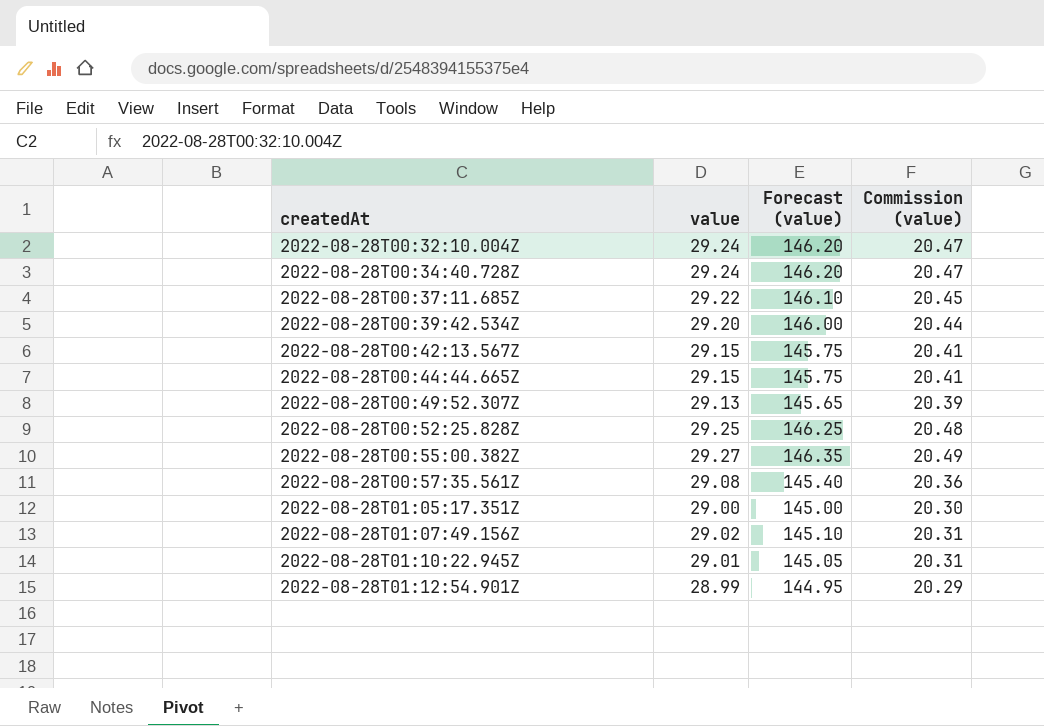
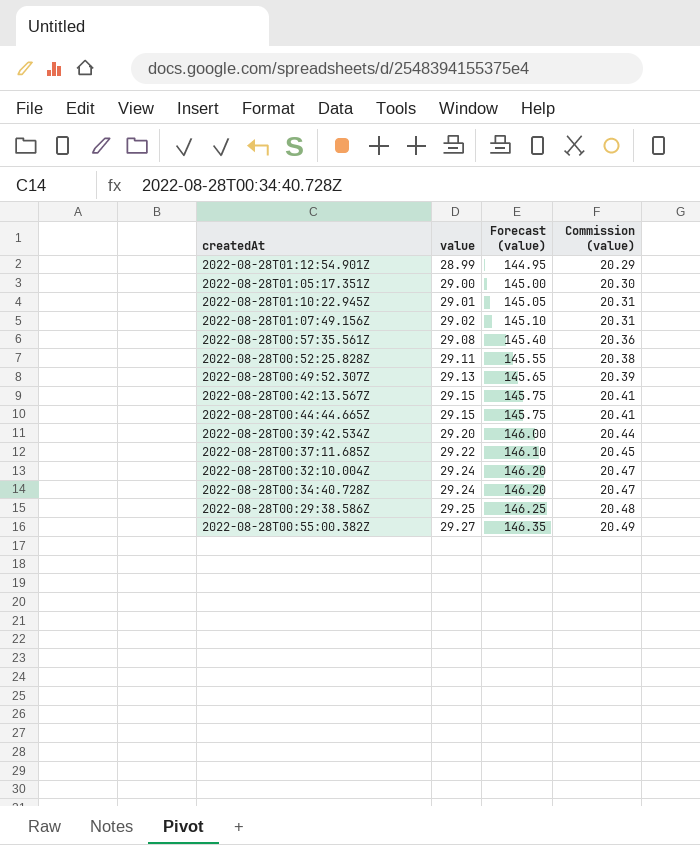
row order: createdAt ascending -> value ascending
2022-08-28T00:52:25.828Z | value: 29.25 -> 29.11
2022-08-28T00:52:25.828Z | Forecast (value): 146.25 -> 145.55
2022-08-28T00:52:25.828Z | Commission (value): 20.48 -> 20.38
row 2022-08-28T00:29:38.586Z: none -> 29.25 | 146.25 | 20.48

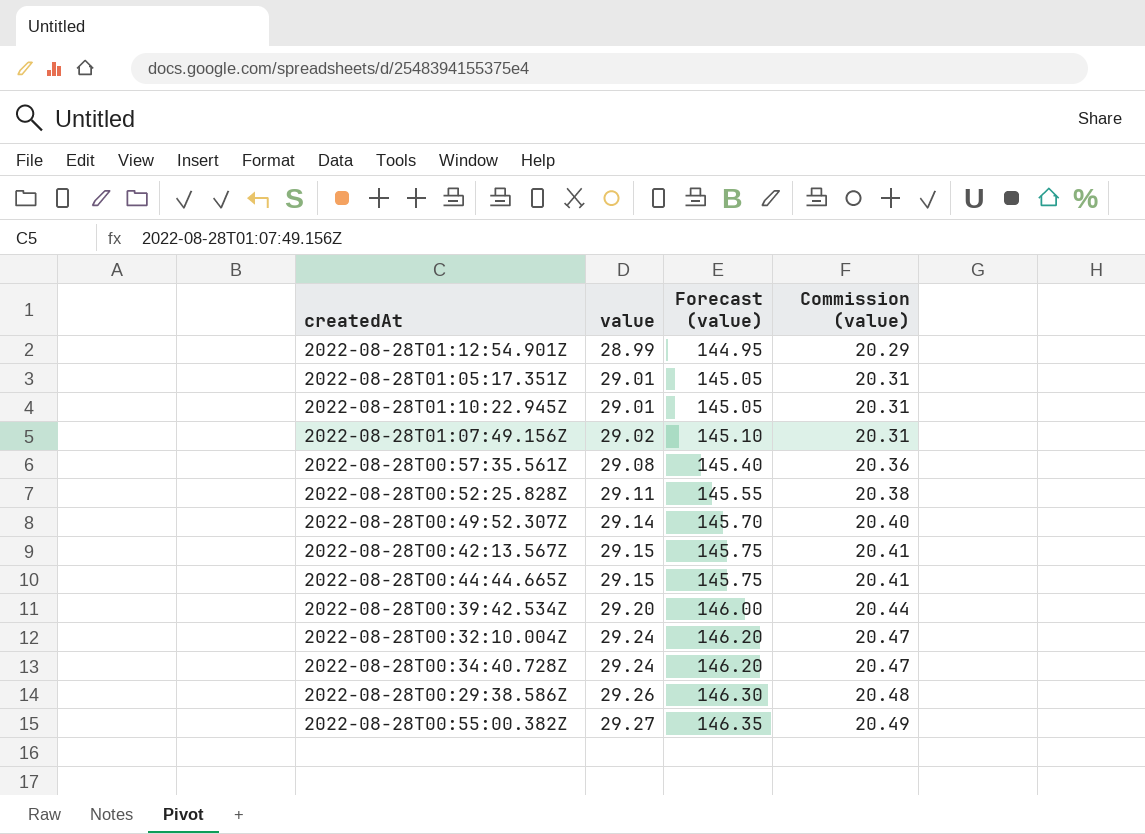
row 2022-08-28T00:37:11.685Z: 29.22 | 146.10 | 20.45 -> none
2022-08-28T01:05:17.351Z | value: 29.00 -> 29.01
2022-08-28T01:05:17.351Z | Forecast (value): 145.00 -> 145.05
2022-08-28T01:05:17.351Z | Commission (value): 20.30 -> 20.31
2022-08-28T00:49:52.307Z | value: 29.13 -> 29.14
2022-08-28T00:49:52.307Z | Forecast (value): 145.65 -> 145.70
2022-08-28T00:49:52.307Z | Commission (value): 20.39 -> 20.40
2022-08-28T00:29:38.586Z | value: 29.25 -> 29.26
2022-08-28T00:29:38.586Z | Forecast (value): 146.25 -> 146.30

